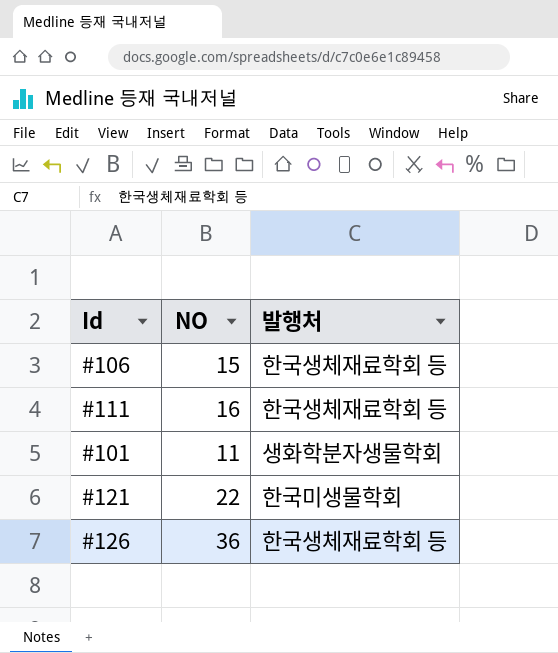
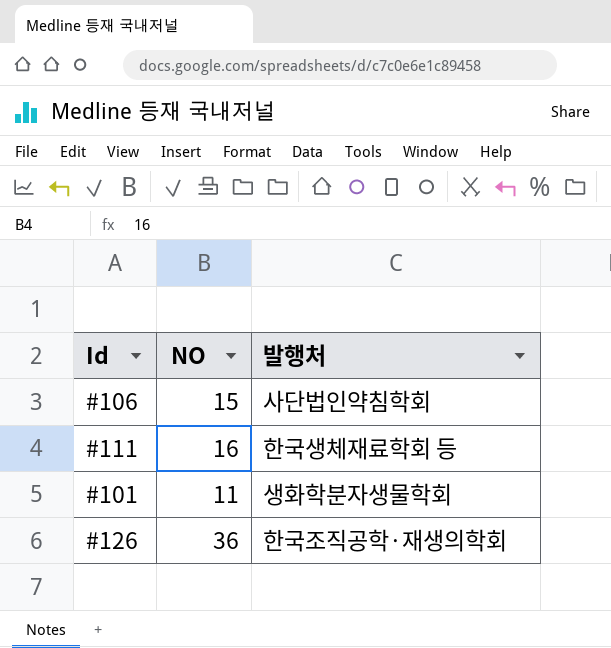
row #121: 22 | 한국미생물학회 -> none
#106 | 발행처: 한국생체재료학회 등 -> 사단법인약침학회
#126 | 발행처: 한국생체재료학회 등 -> 한국조직공학·재생의학회

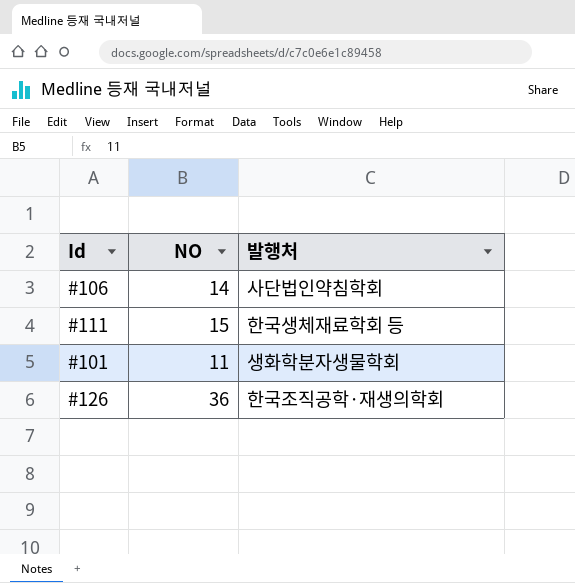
#106 | NO: 15 -> 14
#111 | NO: 16 -> 15

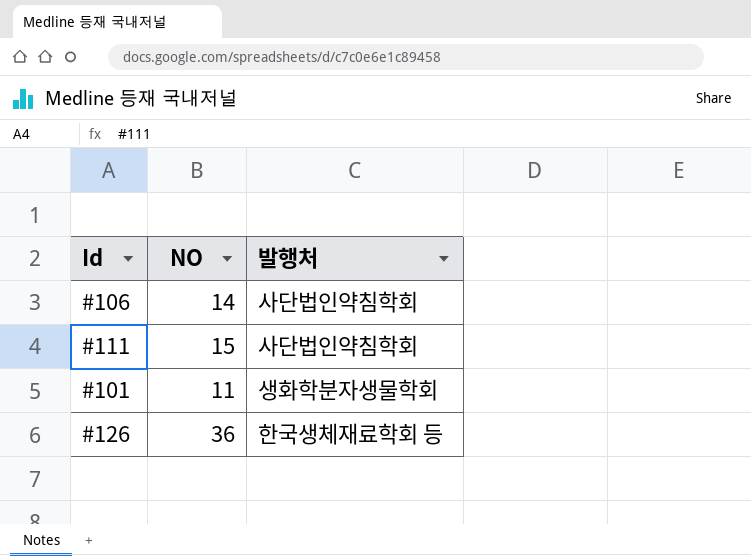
#111 | 발행처: 한국생체재료학회 등 -> 사단법인약침학회
#126 | 발행처: 한국조직공학·재생의학회 -> 한국생체재료학회 등

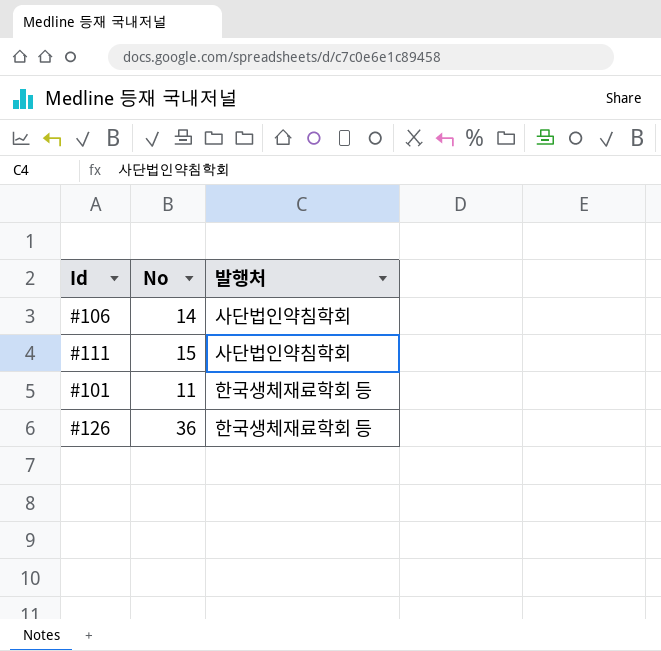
column name: NO -> No
#101 | 발행처: 생화학분자생물학회 -> 한국생체재료학회 등

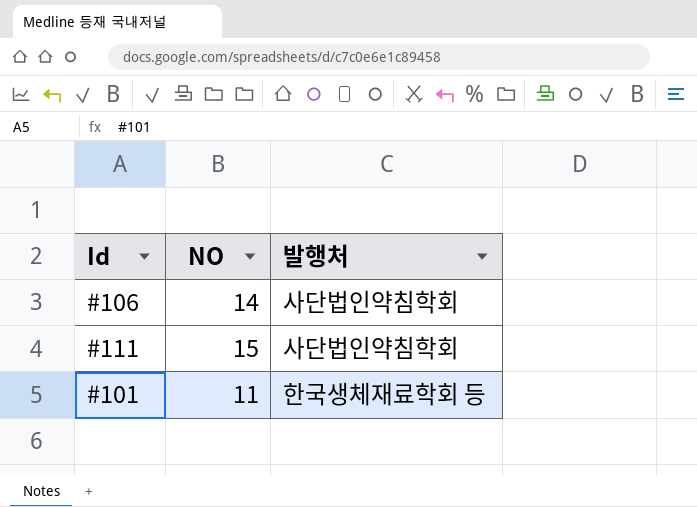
column name: No -> NO
row #126: 36 | 한국생체재료학회 등 -> none

